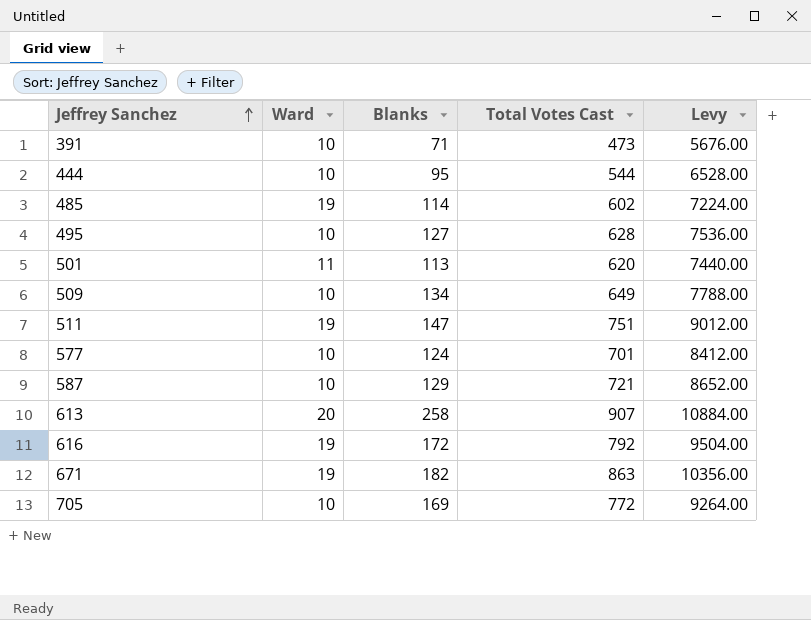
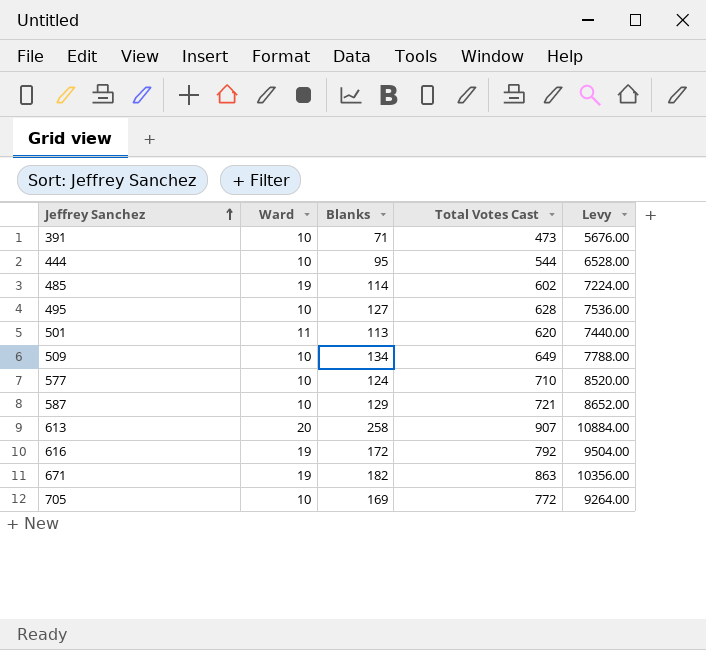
row 511: 19 | 147 | 751 | 9012.00 -> none
577 | Total Votes Cast: 701 -> 710
577 | Levy: 8412.00 -> 8520.00

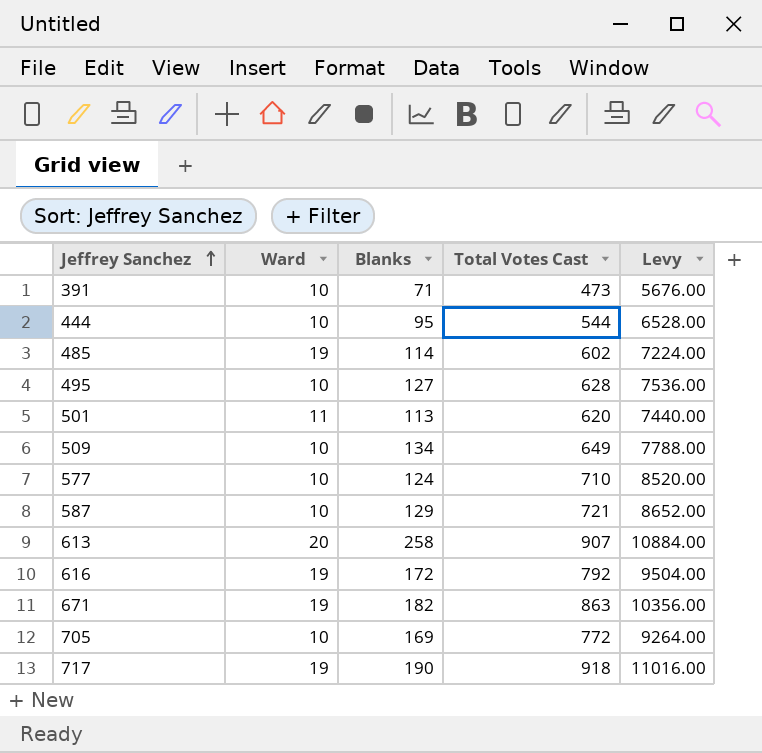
row 717: none -> 19 | 190 | 918 | 11016.00

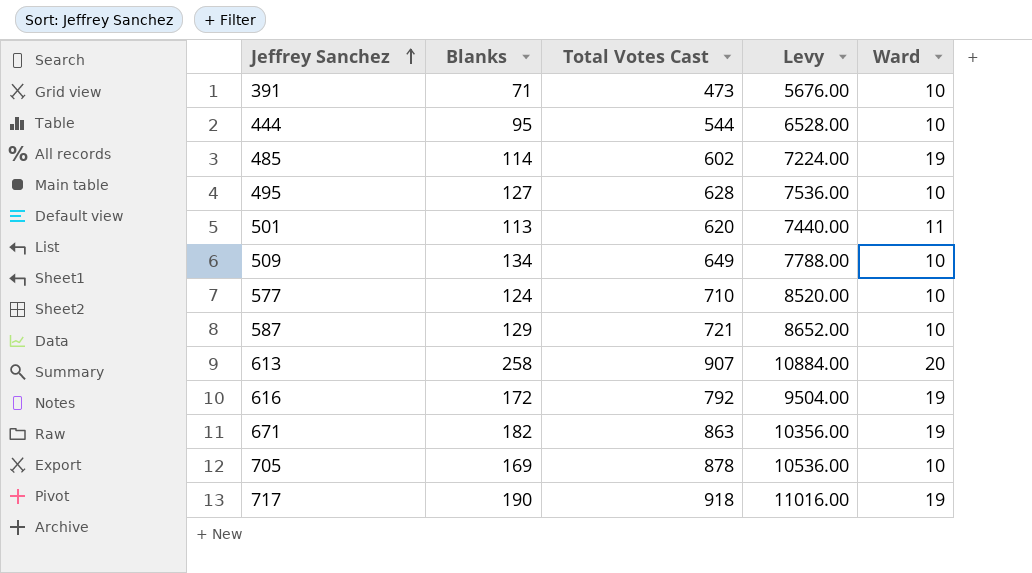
column Ward | position: 2 -> 5
705 | Total Votes Cast: 772 -> 878
705 | Levy: 9264.00 -> 10536.00

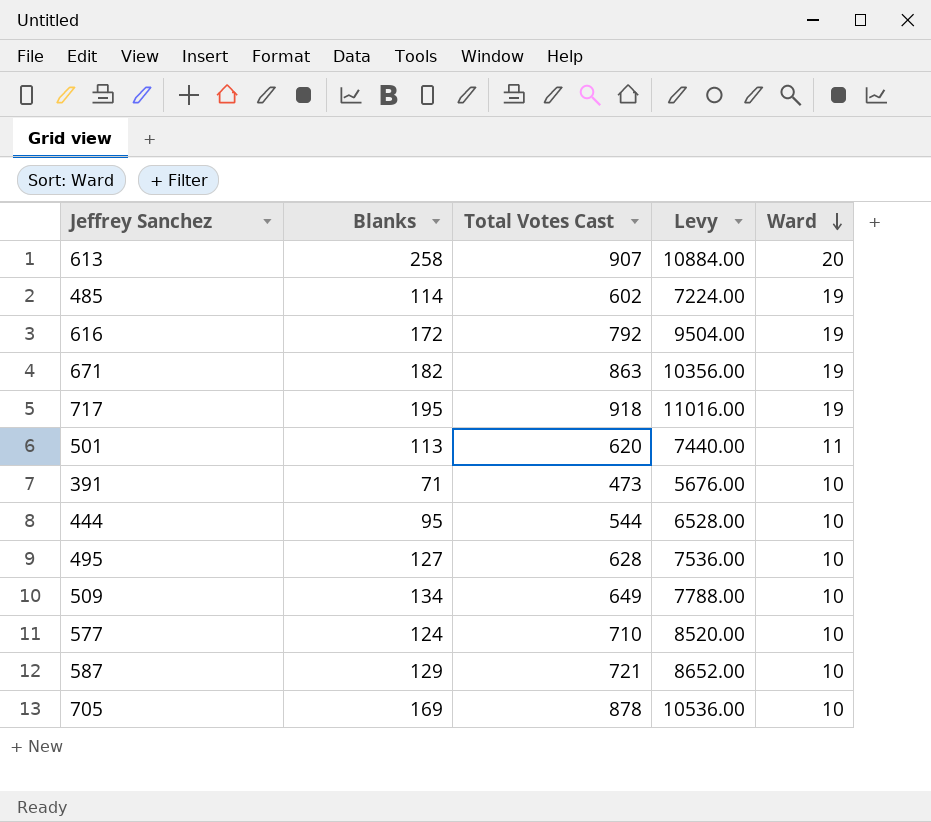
row order: Jeffrey Sanchez ascending -> Ward descending
717 | Blanks: 190 -> 195

